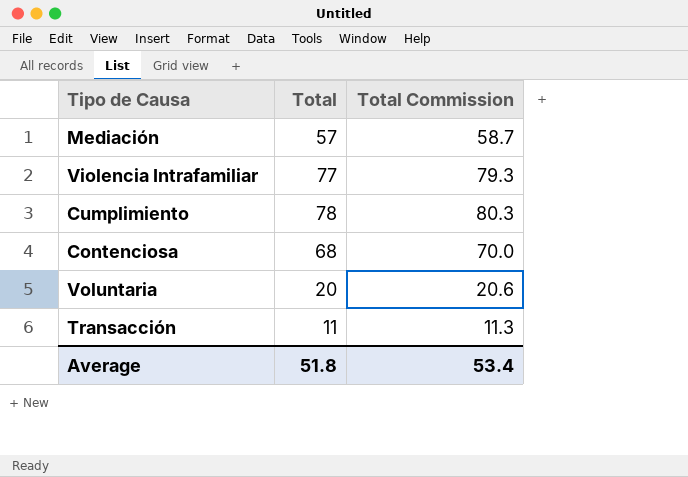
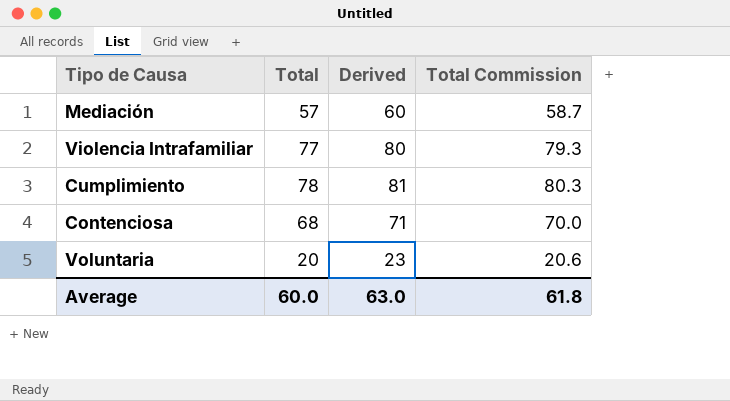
column Derived | formula: none -> [Total] + 3
row Transacción: 11 | 11.3 -> none
Average | Total: 51.8 -> 60.0
Average | Total Commission: 53.4 -> 61.8

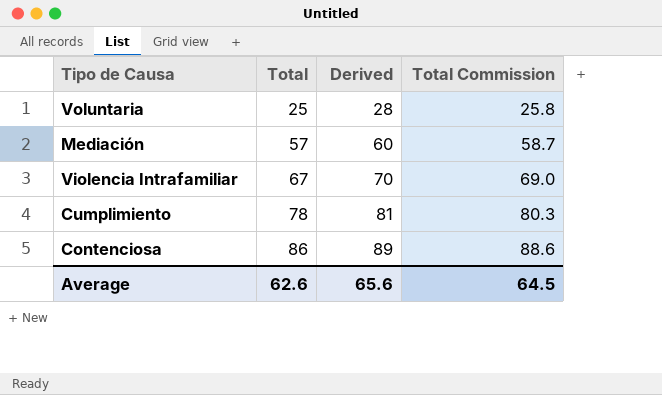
row order: none -> Total ascending
Voluntaria | Total: 20 -> 25
Voluntaria | Derived: 23 -> 28
Voluntaria | Total Commission: 20.6 -> 25.8
Violencia Intrafamiliar | Total: 77 -> 67
Violencia Intrafamiliar | Derived: 80 -> 70
Violencia Intrafamiliar | Total Commission: 79.3 -> 69.0
Contenciosa | Total: 68 -> 86
Contenciosa | Derived: 71 -> 89
Contenciosa | Total Commission: 70.0 -> 88.6
Average | Total: 60.0 -> 62.6
Average | Derived: 63.0 -> 65.6
Average | Total Commission: 61.8 -> 64.5

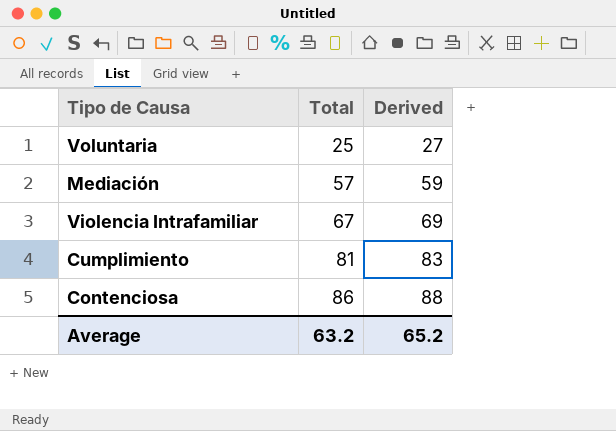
column Total Commission | formula: [Total] * 1.03 -> none
column Derived | formula: [Total] + 3 -> [Total] + 2
Cumplimiento | Total: 78 -> 81
Average | Total: 62.6 -> 63.2
Average | Derived: 65.6 -> 65.2

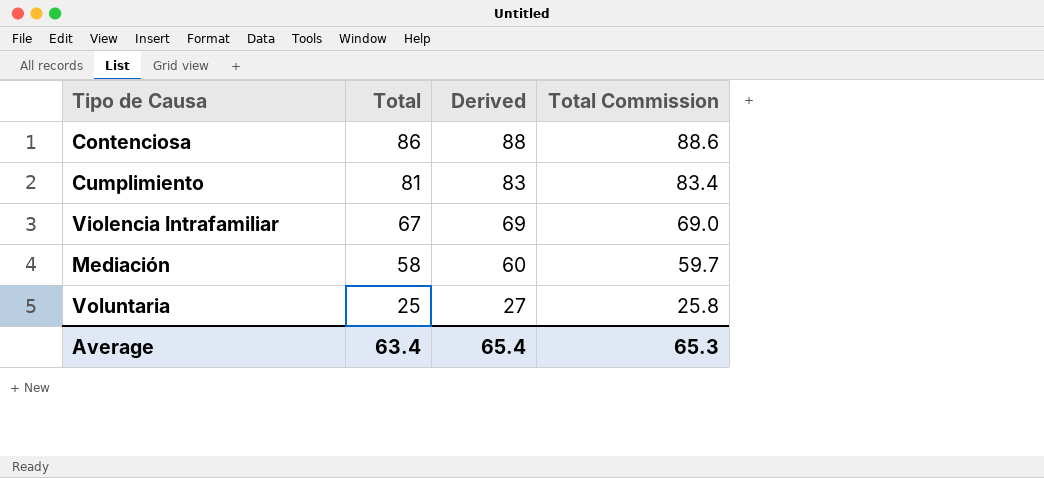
row order: Total ascending -> Total descending
column Total Commission | formula: none -> [Total] * 1.03
Mediación | Total: 57 -> 58
Mediación | Derived: 59 -> 60
Average | Total: 63.2 -> 63.4
Average | Derived: 65.2 -> 65.4

